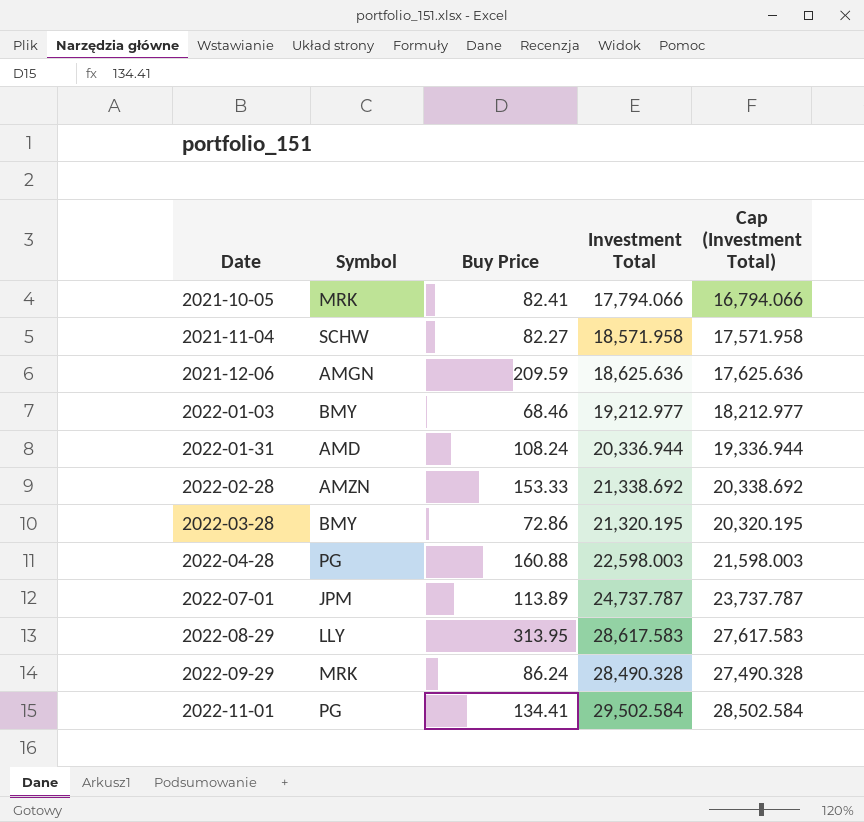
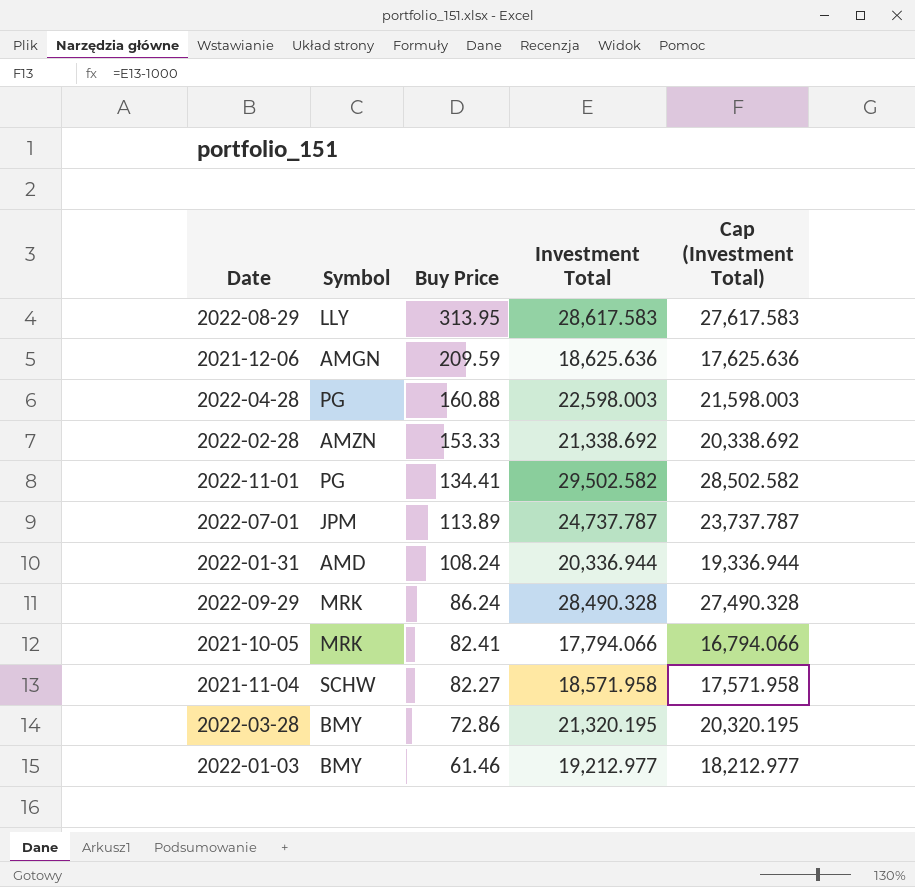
row order: Date ascending -> Buy Price descending
2022-11-01 | Investment Total: 29,502.584 -> 29,502.582
2022-11-01 | Cap (Investment Total): 28,502.584 -> 28,502.582
2022-01-03 | Buy Price: 68.46 -> 61.46

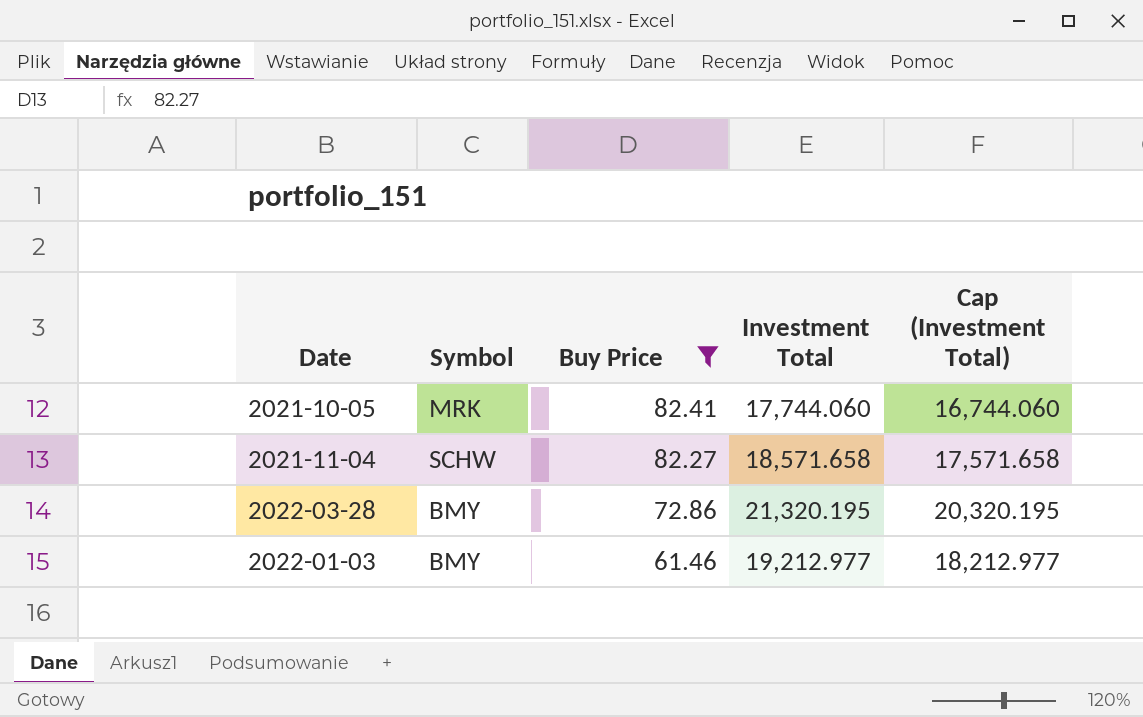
filter: none -> Buy Price <= 82.41
2021-10-05 | Investment Total: 17,794.066 -> 17,744.060
2021-10-05 | Cap (Investment Total): 16,794.066 -> 16,744.060
2021-11-04 | Investment Total: 18,571.958 -> 18,571.658
2021-11-04 | Cap (Investment Total): 17,571.958 -> 17,571.658

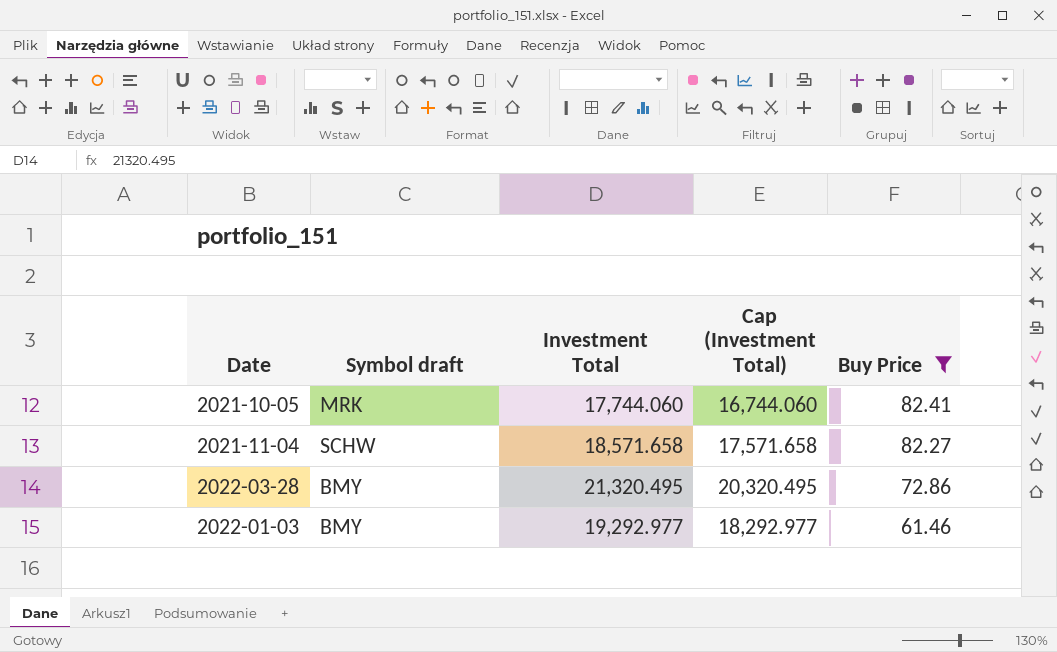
column name: Symbol -> Symbol draft
column Buy Price | position: 3 -> 5
2022-03-28 | Investment Total: 21,320.195 -> 21,320.495
2022-03-28 | Cap (Investment Total): 20,320.195 -> 20,320.495
2022-01-03 | Investment Total: 19,212.977 -> 19,292.977
2022-01-03 | Cap (Investment Total): 18,212.977 -> 18,292.977

